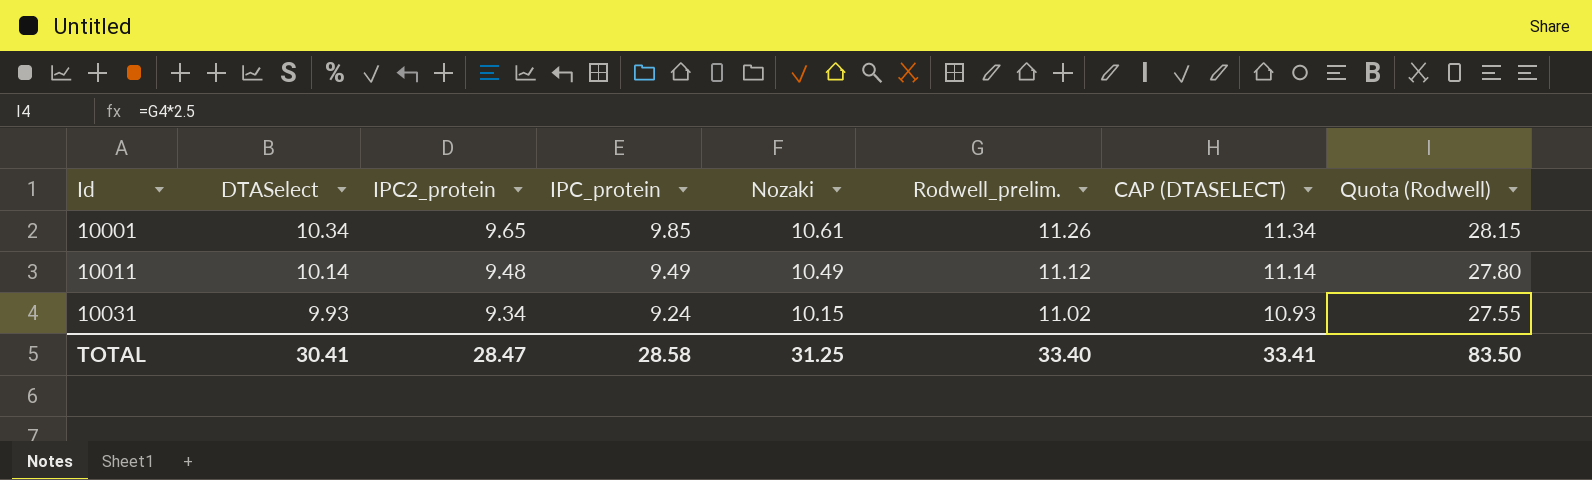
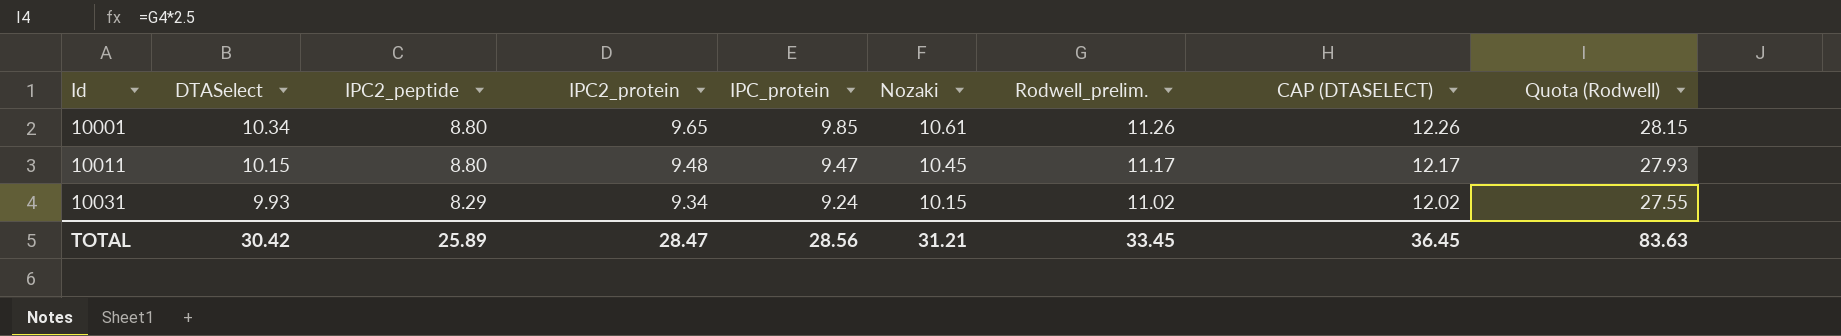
column IPC2_peptide | position: none -> 3
column CAP (DTASELECT) | formula: [DTASelect] + 1 -> [Rodwell_prelim.] + 1
10011 | DTASelect: 10.14 -> 10.15
10011 | IPC_protein: 9.49 -> 9.47
10011 | Nozaki: 10.49 -> 10.45
10011 | Rodwell_prelim.: 11.12 -> 11.17
10011 | Quota (Rodwell): 27.80 -> 27.93
TOTAL | DTASelect: 30.41 -> 30.42
TOTAL | IPC_protein: 28.58 -> 28.56
TOTAL | Nozaki: 31.25 -> 31.21
TOTAL | Rodwell_prelim.: 33.40 -> 33.45
TOTAL | CAP (DTASELECT): 33.41 -> 36.45
TOTAL | Quota (Rodwell): 83.50 -> 83.63

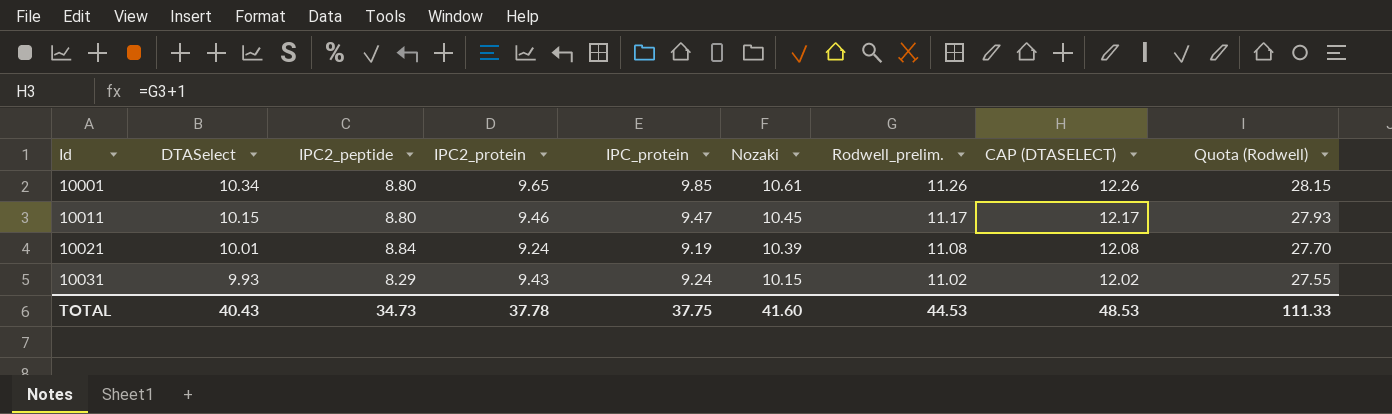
10011 | IPC2_protein: 9.48 -> 9.46
row 10021: none -> 10.01 | 8.84 | 9.24 | 9.19 | 10.39 | 11.08 | 12.08 | 27.70
10031 | IPC2_protein: 9.34 -> 9.43
TOTAL | DTASelect: 30.42 -> 40.43
TOTAL | IPC2_peptide: 25.89 -> 34.73
TOTAL | IPC2_protein: 28.47 -> 37.78
TOTAL | IPC_protein: 28.56 -> 37.75
TOTAL | Nozaki: 31.21 -> 41.60
TOTAL | Rodwell_prelim.: 33.45 -> 44.53
TOTAL | CAP (DTASELECT): 36.45 -> 48.53
TOTAL | Quota (Rodwell): 83.63 -> 111.33

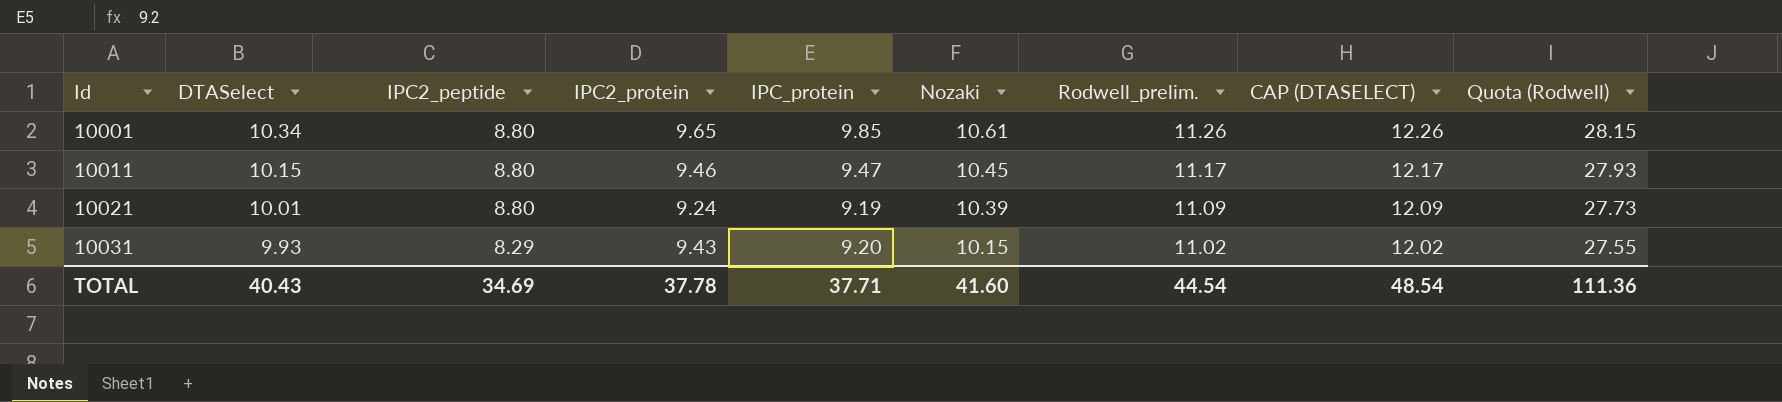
10021 | IPC2_peptide: 8.84 -> 8.80
10021 | Rodwell_prelim.: 11.08 -> 11.09
10021 | CAP (DTASELECT): 12.08 -> 12.09
10021 | Quota (Rodwell): 27.70 -> 27.73
10031 | IPC_protein: 9.24 -> 9.20
TOTAL | IPC2_peptide: 34.73 -> 34.69
TOTAL | IPC_protein: 37.75 -> 37.71
TOTAL | Rodwell_prelim.: 44.53 -> 44.54
TOTAL | CAP (DTASELECT): 48.53 -> 48.54
TOTAL | Quota (Rodwell): 111.33 -> 111.36

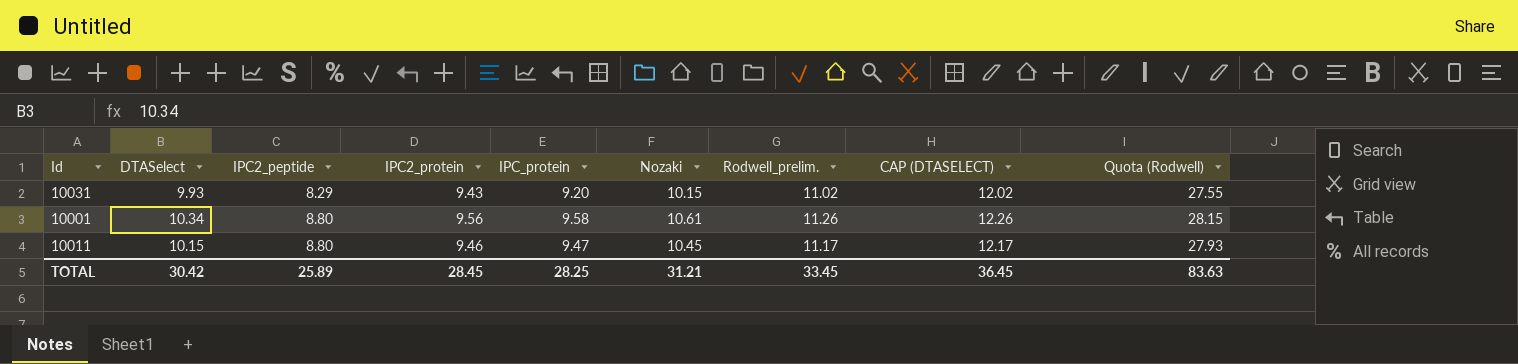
row order: Id ascending -> IPC2_peptide ascending
row 10021: 10.01 | 8.80 | 9.24 | 9.19 | 10.39 | 11.09 | 12.09 | 27.73 -> none
10001 | IPC2_protein: 9.65 -> 9.56
10001 | IPC_protein: 9.85 -> 9.58
TOTAL | DTASelect: 40.43 -> 30.42
TOTAL | IPC2_peptide: 34.69 -> 25.89
TOTAL | IPC2_protein: 37.78 -> 28.45
TOTAL | IPC_protein: 37.71 -> 28.25
TOTAL | Nozaki: 41.60 -> 31.21
TOTAL | Rodwell_prelim.: 44.54 -> 33.45
TOTAL | CAP (DTASELECT): 48.54 -> 36.45
TOTAL | Quota (Rodwell): 111.36 -> 83.63

